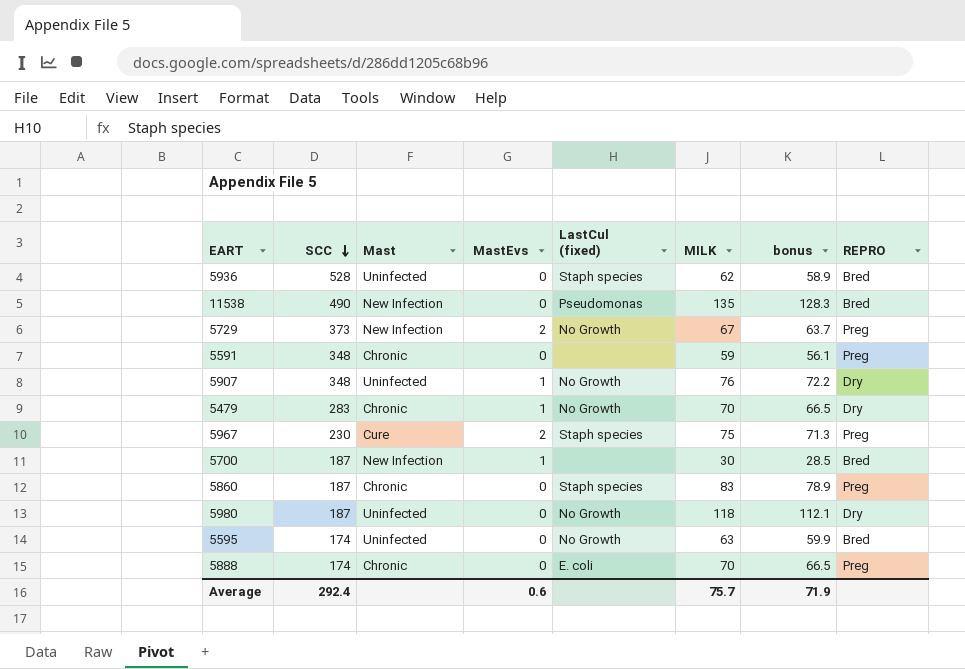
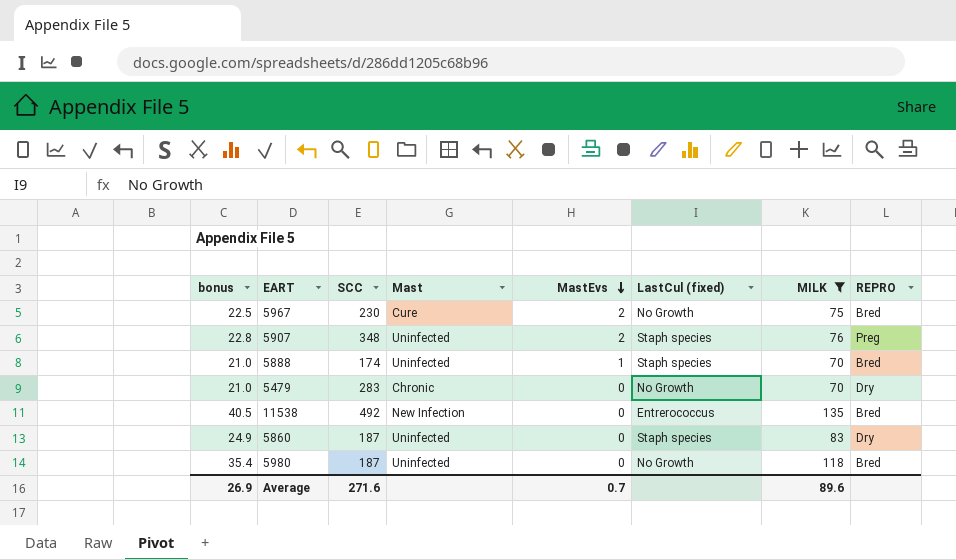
filter: none -> MILK >= 70
row order: SCC descending -> MastEvs descending
column bonus | formula: [MILK] * 0.95 -> [MILK] * 0.3
column bonus | position: 7 -> 1
5967 | LastCul (fixed): Staph species -> No Growth
5967 | REPRO: Preg -> Bred
5907 | MastEvs: 1 -> 2
5907 | LastCul (fixed): No Growth -> Staph species
5907 | REPRO: Dry -> Preg
5888 | Mast: Chronic -> Uninfected
5888 | MastEvs: 0 -> 1
5888 | LastCul (fixed): E. coli -> Staph species
5888 | REPRO: Preg -> Bred
5479 | MastEvs: 1 -> 0
11538 | SCC: 490 -> 492
11538 | LastCul (fixed): Pseudomonas -> Entrerococcus
5860 | Mast: Chronic -> Uninfected
5860 | REPRO: Preg -> Dry
5980 | REPRO: Dry -> Bred
Average | bonus: 71.9 -> 26.9
Average | SCC: 292.4 -> 271.6
Average | MastEvs: 0.6 -> 0.7
Average | MILK: 75.7 -> 89.6

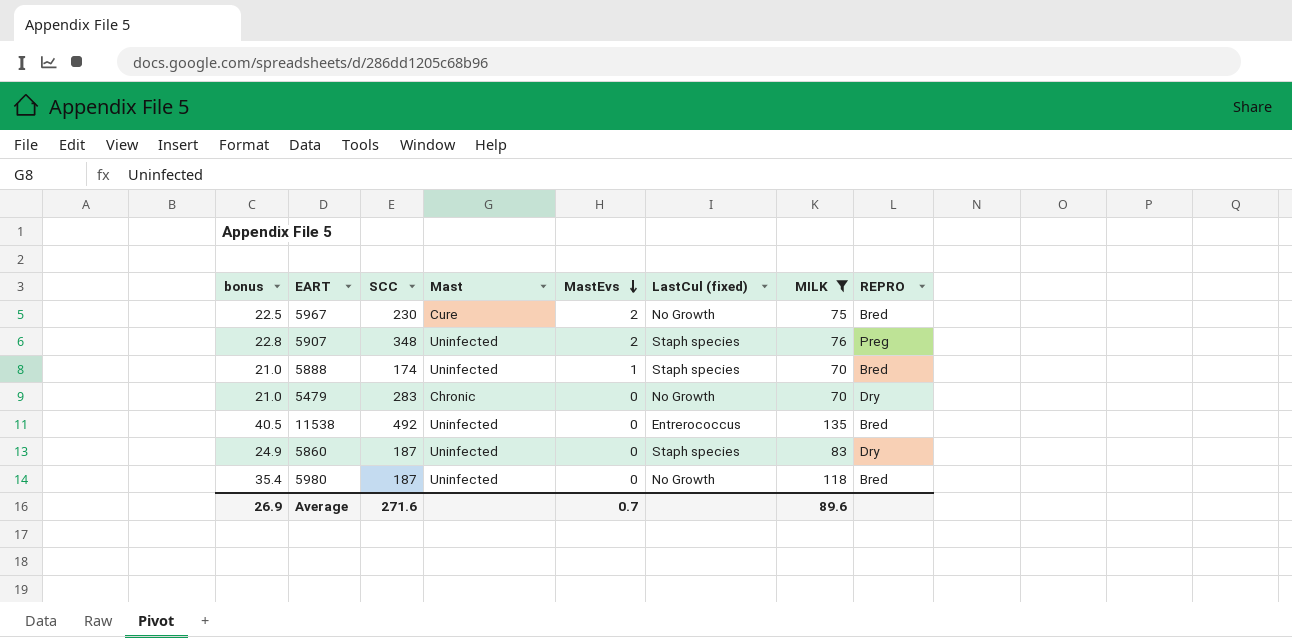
11538 | Mast: New Infection -> Uninfected

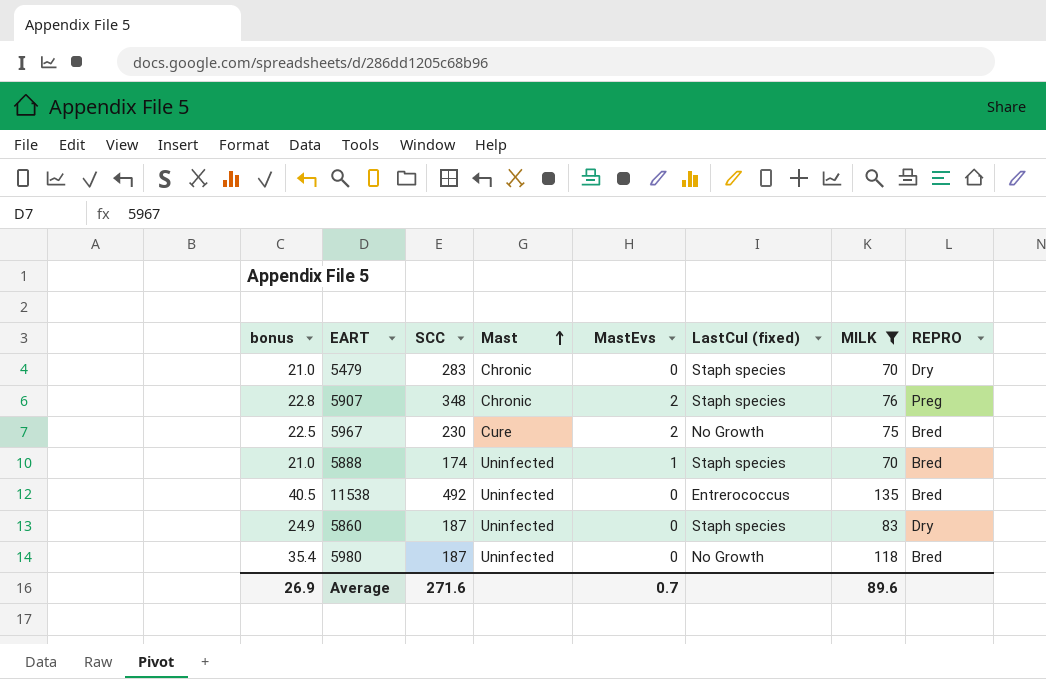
row order: MastEvs descending -> Mast ascending
5479 | LastCul (fixed): No Growth -> Staph species
5907 | Mast: Uninfected -> Chronic

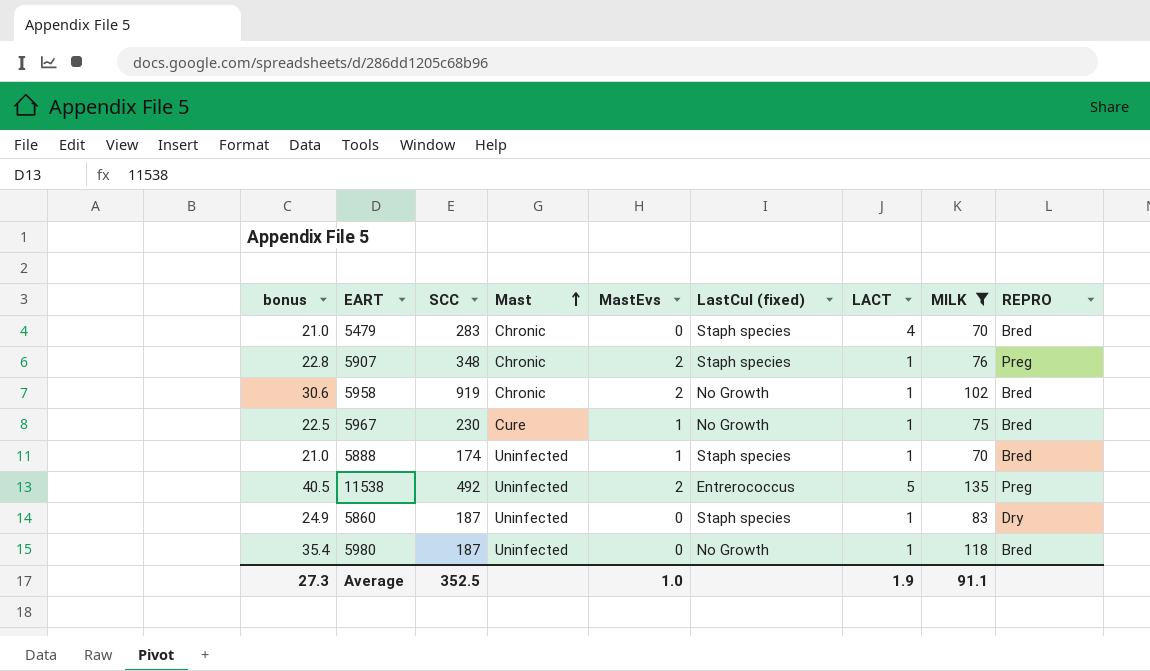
column LACT | position: none -> 7
5479 | REPRO: Dry -> Bred
row 5958: none -> 30.6 | 919 | Chronic | 2 | No Growth | 1 | 102 | Bred
5967 | MastEvs: 2 -> 1
11538 | MastEvs: 0 -> 2
11538 | REPRO: Bred -> Preg
Average | bonus: 26.9 -> 27.3
Average | SCC: 271.6 -> 352.5
Average | MastEvs: 0.7 -> 1.0
Average | MILK: 89.6 -> 91.1

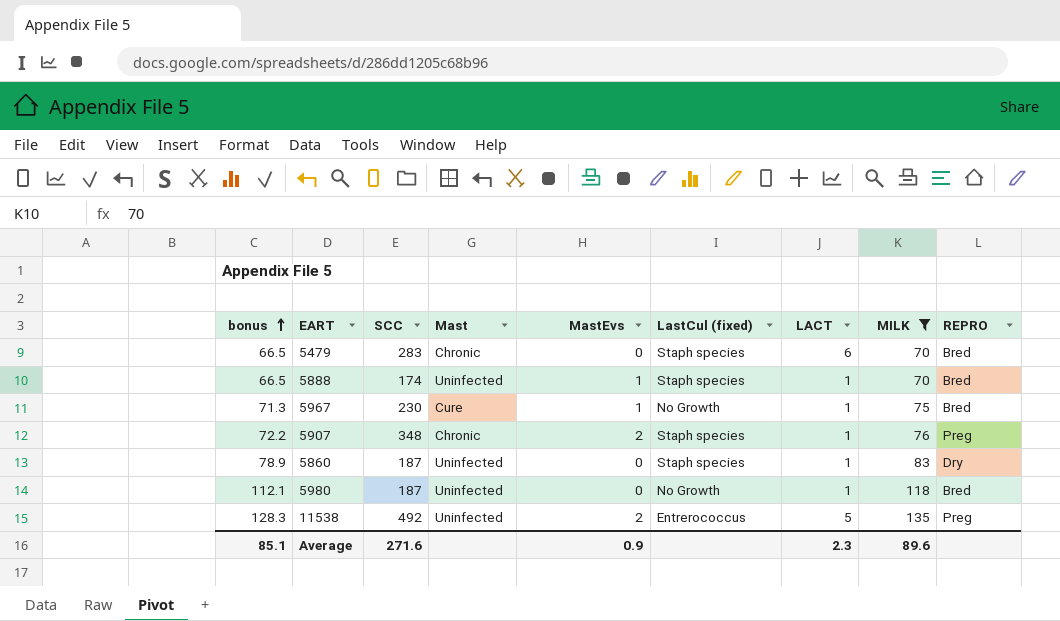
row order: Mast ascending -> bonus ascending
column bonus | formula: [MILK] * 0.3 -> [MILK] * 0.95
row 5958: 30.6 | 919 | Chronic | 2 | No Growth | 1 | 102 | Bred -> none
5479 | LACT: 4 -> 6
Average | bonus: 27.3 -> 85.1
Average | SCC: 352.5 -> 271.6
Average | MastEvs: 1.0 -> 0.9
Average | LACT: 1.9 -> 2.3
Average | MILK: 91.1 -> 89.6

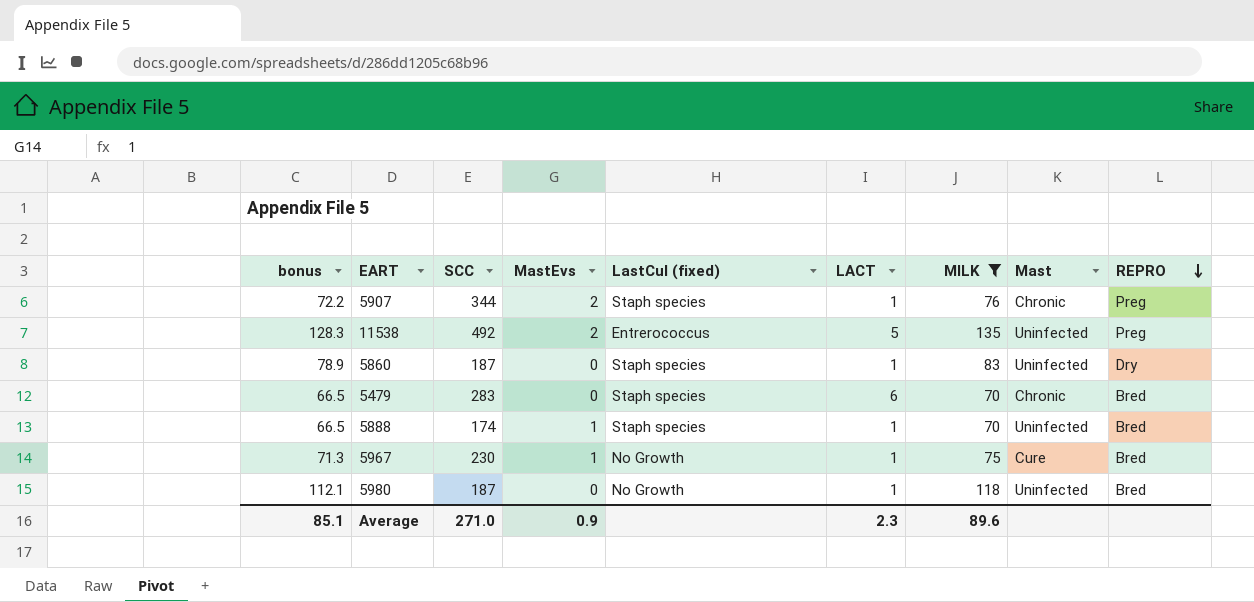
row order: bonus ascending -> REPRO descending
column Mast | position: 4 -> 8
5907 | SCC: 348 -> 344
Average | SCC: 271.6 -> 271.0

